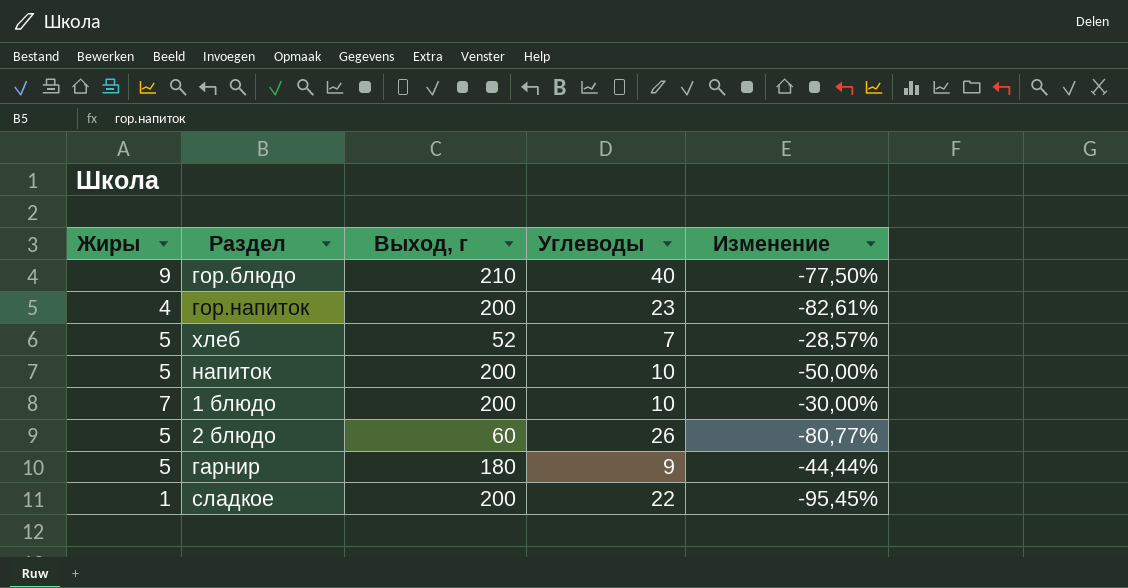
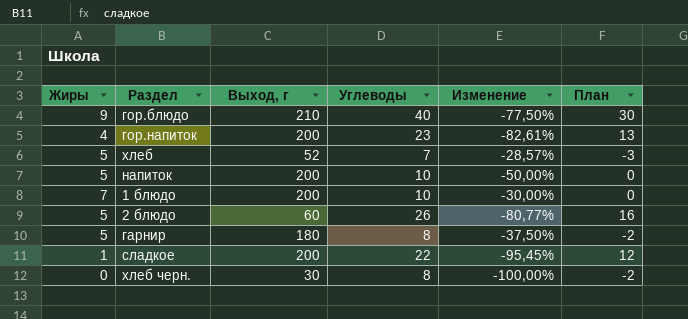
column План | formula: none -> [Углеводы] - 10
гарнир | Углеводы: 9 -> 8
гарнир | Изменение: -44,44% -> -37,50%
row хлеб черн.: none -> 0 | 30 | 8 | -100,00% | -2

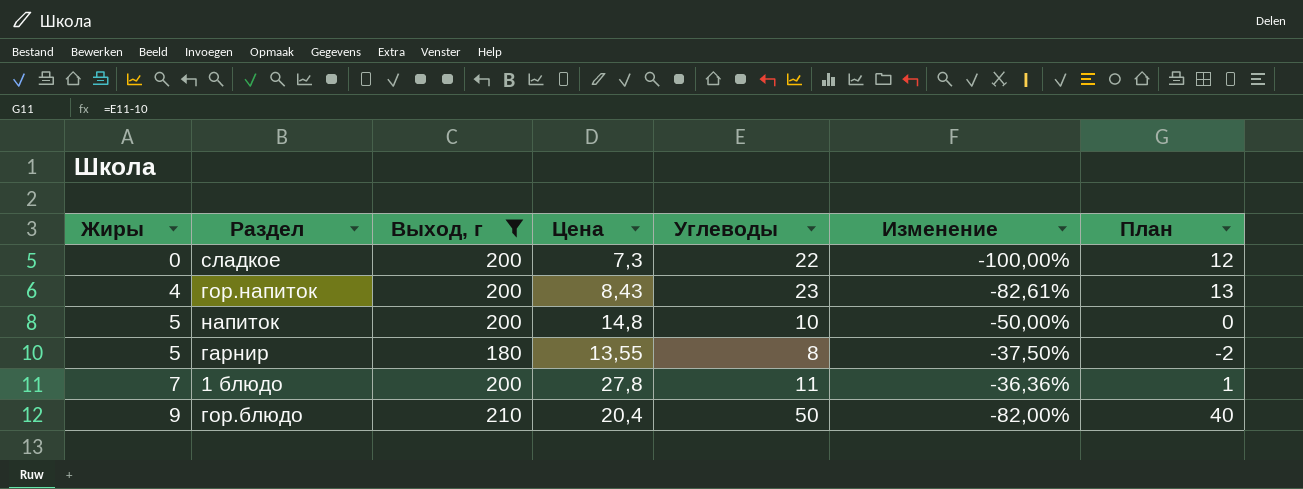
filter: none -> Выход, г >= 180
row order: none -> Жиры ascending
column Цена | position: none -> 4
сладкое | Жиры: 1 -> 0
сладкое | Изменение: -95,45% -> -100,00%
1 блюдо | Углеводы: 10 -> 11
1 блюдо | Изменение: -30,00% -> -36,36%
1 блюдо | План: 0 -> 1
гор.блюдо | Углеводы: 40 -> 50
гор.блюдо | Изменение: -77,50% -> -82,00%
гор.блюдо | План: 30 -> 40

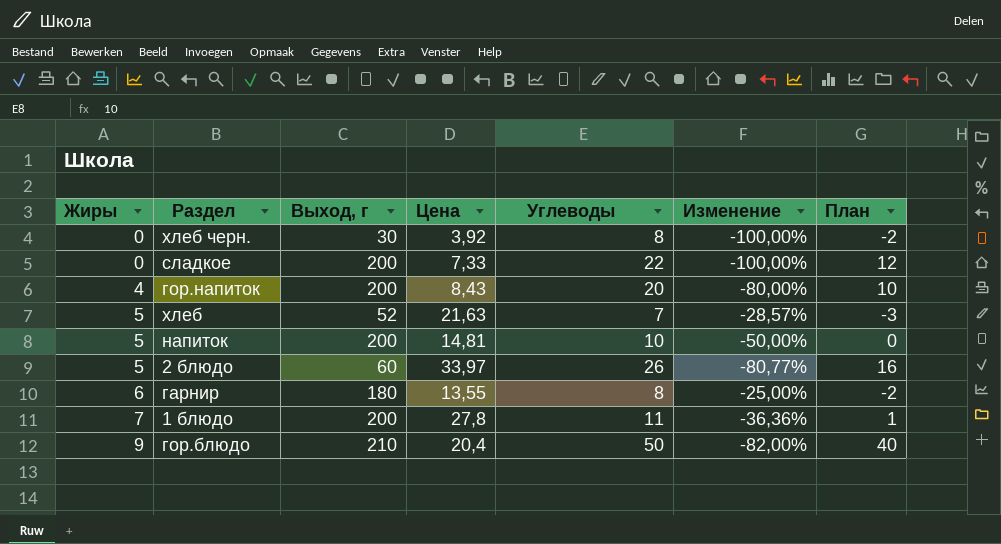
filter: Выход, г >= 180 -> none
сладкое | Цена: 7,3 -> 7,33
гор.напиток | Углеводы: 23 -> 20
гор.напиток | Изменение: -82,61% -> -80,00%
гор.напиток | План: 13 -> 10
напиток | Цена: 14,8 -> 14,81
гарнир | Жиры: 5 -> 6
гарнир | Изменение: -37,50% -> -25,00%

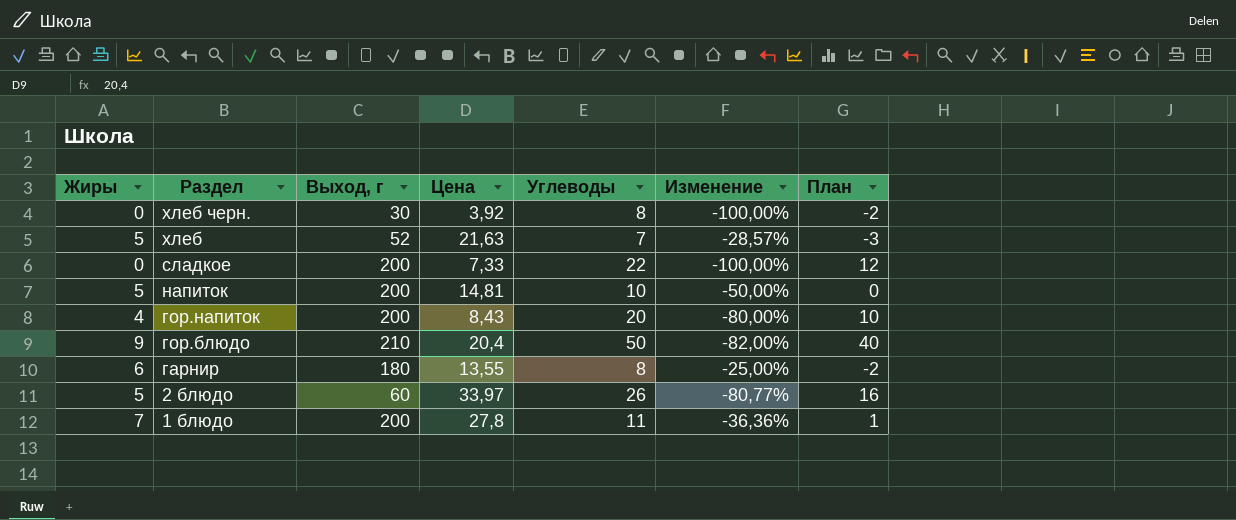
row order: Жиры ascending -> Раздел descending

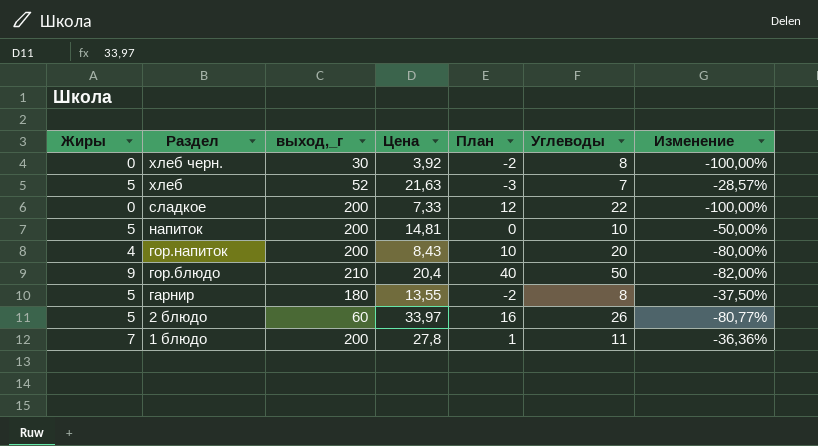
column name: Выход, г -> выход,_г
column План | position: 7 -> 5
гарнир | Жиры: 6 -> 5
гарнир | Изменение: -25,00% -> -37,50%

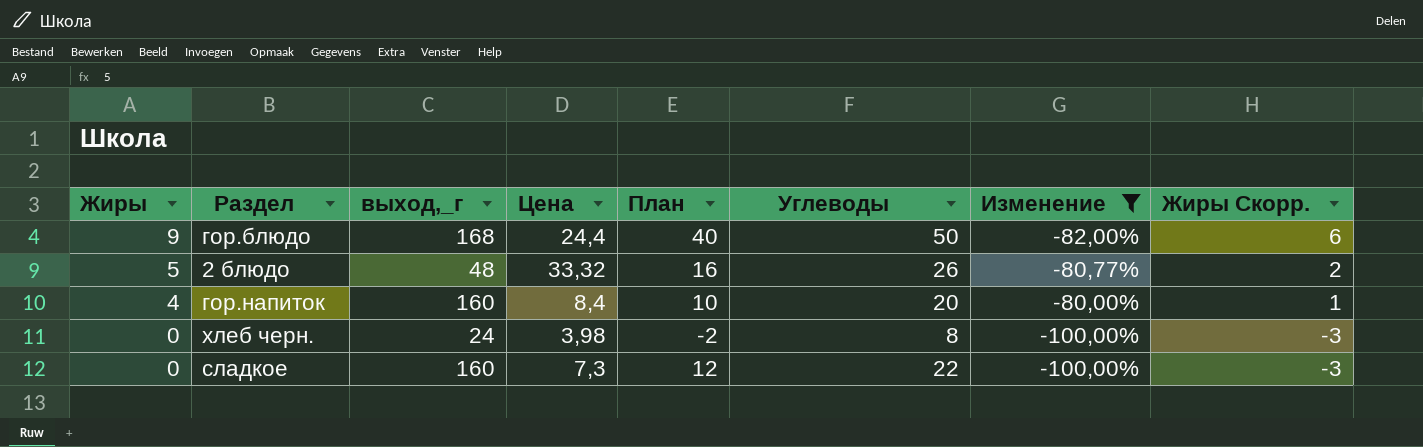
filter: none -> Изменение <= -80,00%
row order: Раздел descending -> Жиры descending
column Жиры Скорр. | formula: none -> [Жиры] - 3
гор.блюдо | выход,_г: 210 -> 168
гор.блюдо | Цена: 20,4 -> 24,4
2 блюдо | выход,_г: 60 -> 48
2 блюдо | Цена: 33,97 -> 33,32
гор.напиток | выход,_г: 200 -> 160
гор.напиток | Цена: 8,43 -> 8,4
хлеб черн. | выход,_г: 30 -> 24
хлеб черн. | Цена: 3,92 -> 3,98
сладкое | выход,_г: 200 -> 160
сладкое | Цена: 7,33 -> 7,3

